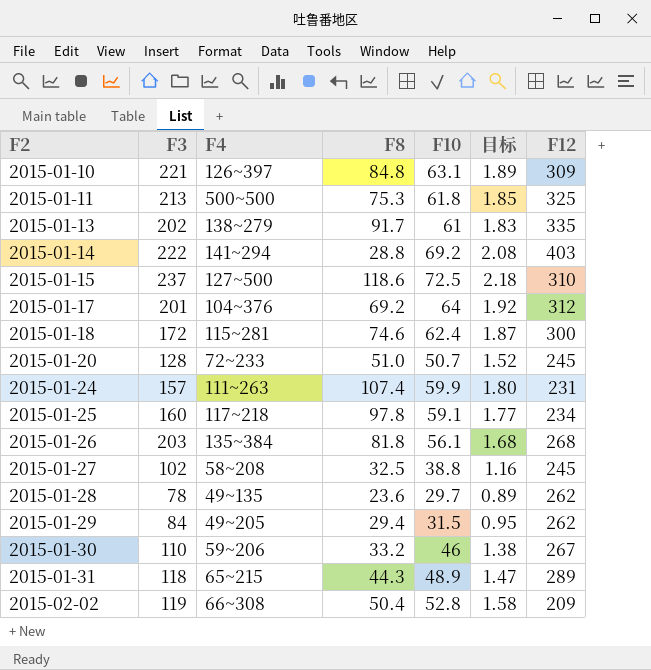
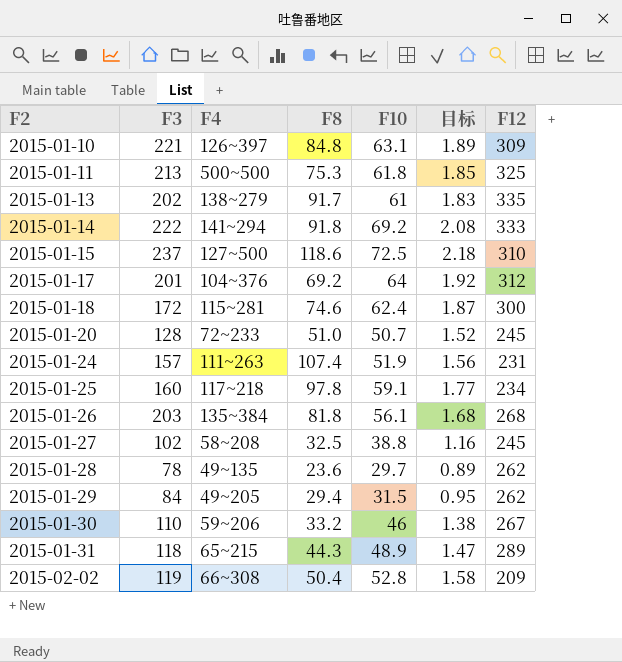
2015-01-14 | F8: 28.8 -> 91.8
2015-01-14 | F12: 403 -> 333
2015-01-24 | F10: 59.9 -> 51.9
2015-01-24 | 目标: 1.80 -> 1.56

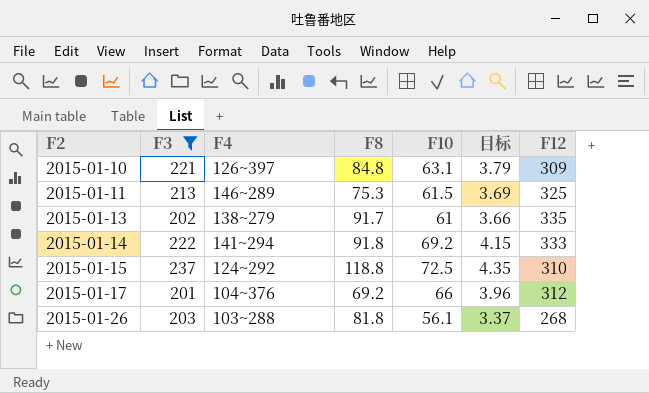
filter: none -> F3 >= 201
column 目标 | formula: [F10] * 0.03 -> [F10] * 0.06
2015-01-11 | F4: 500~500 -> 146~289
2015-01-11 | F10: 61.8 -> 61.5
2015-01-15 | F4: 127~500 -> 124~292
2015-01-15 | F8: 118.6 -> 118.8
2015-01-17 | F10: 64 -> 66
2015-01-26 | F4: 135~384 -> 103~288

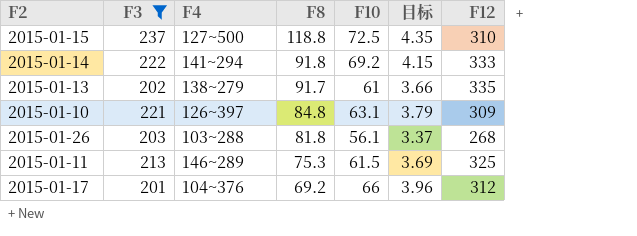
row order: F2 ascending -> F8 descending
2015-01-15 | F4: 124~292 -> 127~500

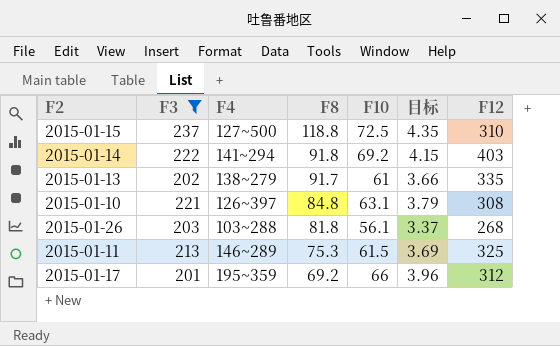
2015-01-14 | F12: 333 -> 403
2015-01-10 | F12: 309 -> 308
2015-01-17 | F4: 104~376 -> 195~359

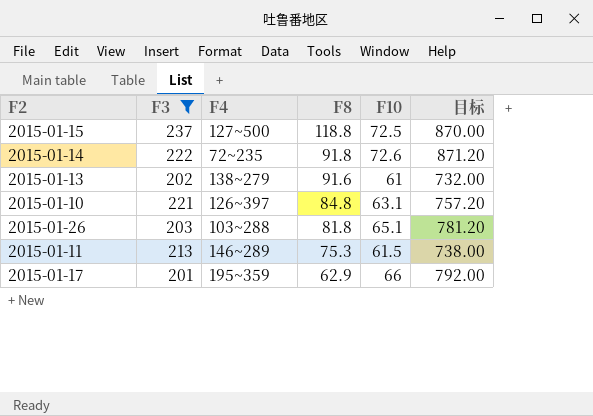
column F12 | position: 7 -> none
column 目标 | formula: [F10] * 0.06 -> [F10] * 12
2015-01-14 | F4: 141~294 -> 72~235
2015-01-14 | F10: 69.2 -> 72.6
2015-01-13 | F8: 91.7 -> 91.6
2015-01-26 | F10: 56.1 -> 65.1
2015-01-17 | F8: 69.2 -> 62.9

